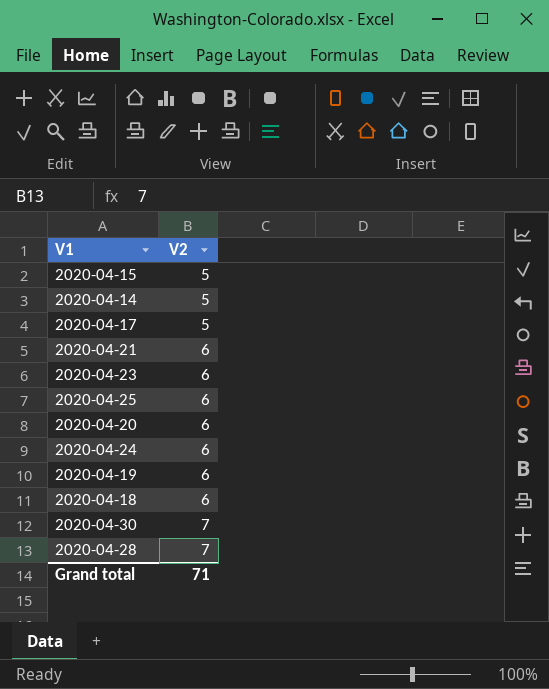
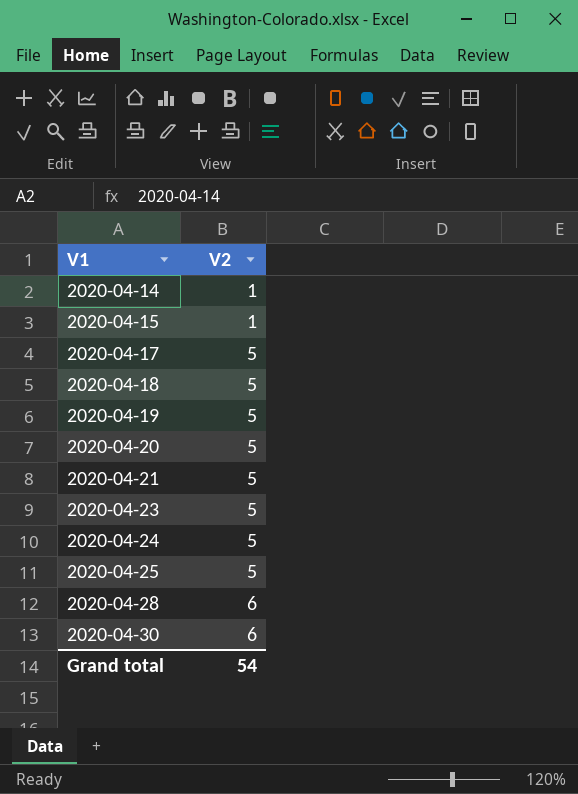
row order: V2 ascending -> V1 ascending
2020-04-14 | V2: 5 -> 1
2020-04-15 | V2: 5 -> 1
2020-04-18 | V2: 6 -> 5
2020-04-19 | V2: 6 -> 5
2020-04-20 | V2: 6 -> 5
2020-04-21 | V2: 6 -> 5
2020-04-23 | V2: 6 -> 5
2020-04-24 | V2: 6 -> 5
2020-04-25 | V2: 6 -> 5
2020-04-28 | V2: 7 -> 6
2020-04-30 | V2: 7 -> 6
Grand total | V2: 71 -> 54

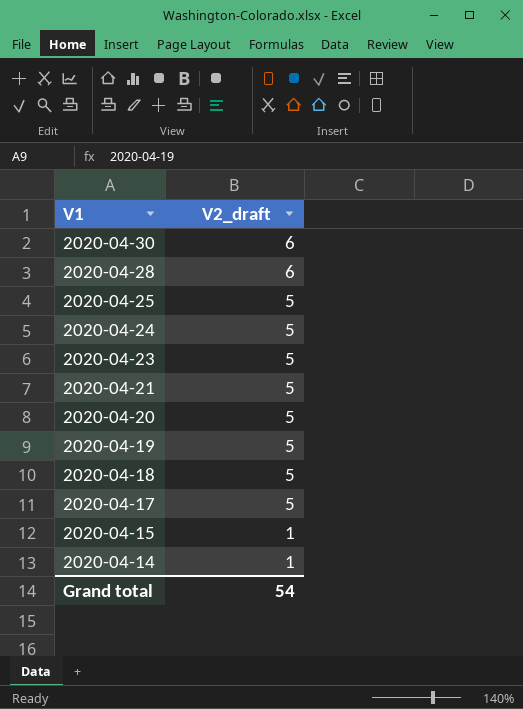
row order: V1 ascending -> V1 descending
column name: V2 -> V2_draft

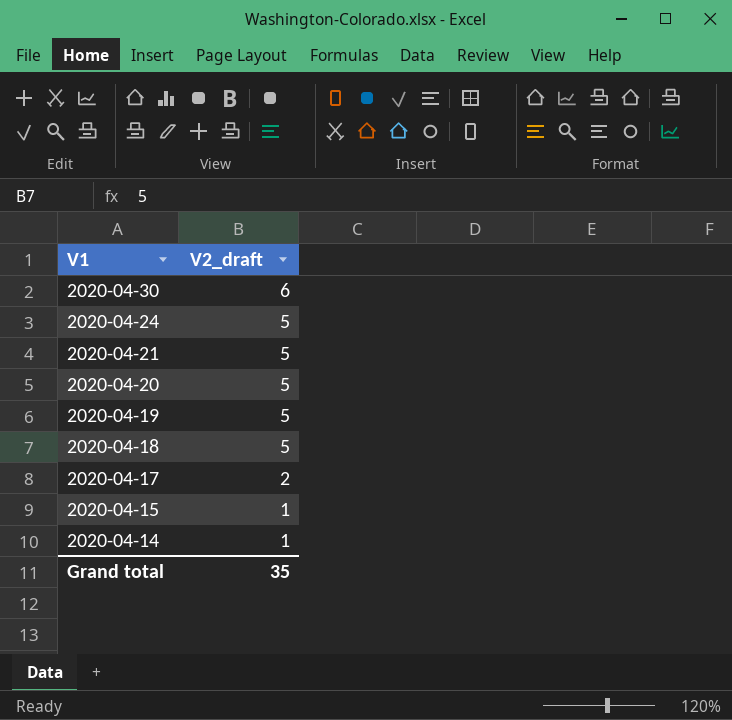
row 2020-04-28: 6 -> none
row 2020-04-25: 5 -> none
row 2020-04-23: 5 -> none
2020-04-17 | V2_draft: 5 -> 2
Grand total | V2_draft: 54 -> 35

